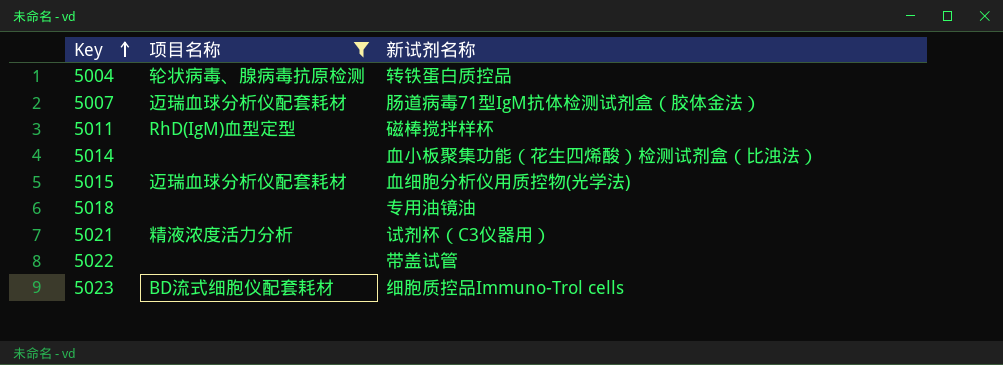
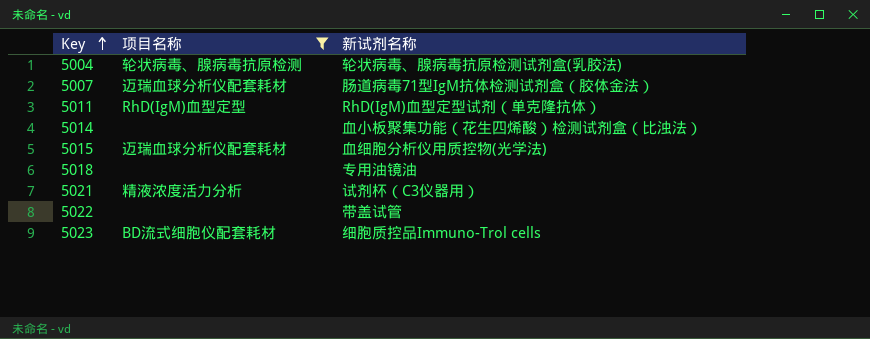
5004 | 新试剂名称: 转铁蛋白质控品 -> 轮状病毒、腺病毒抗原检测试剂盒(乳胶法)
5011 | 新试剂名称: 磁棒搅拌样杯 -> RhD(IgM)血型定型试剂（单克隆抗体）

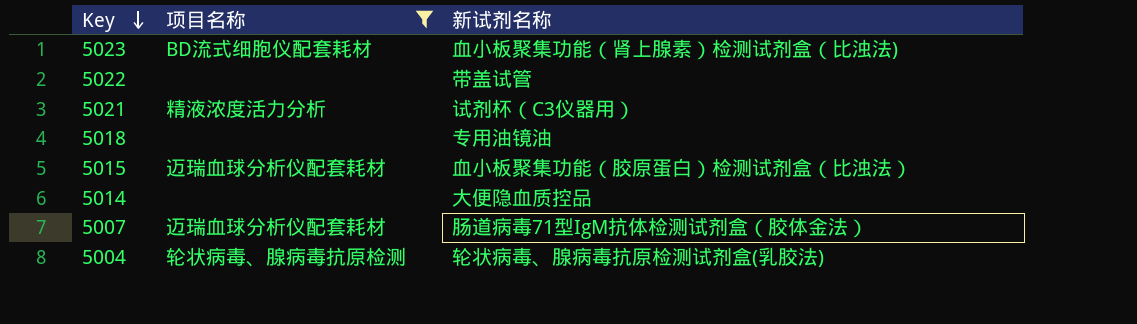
row order: Key ascending -> Key descending
row 5011: RhD(IgM)血型定型 | RhD(IgM)血型定型试剂（单克隆抗体） -> none
5023 | 新试剂名称: 细胞质控品Immuno-Trol cells -> 血小板聚集功能（肾上腺素）检测试剂盒（比浊法)
5015 | 新试剂名称: 血细胞分析仪用质控物(光学法) -> 血小板聚集功能（胶原蛋白）检测试剂盒（比浊法）
5014 | 新试剂名称: 血小板聚集功能（花生四烯酸）检测试剂盒（比浊法） -> 大便隐血质控品

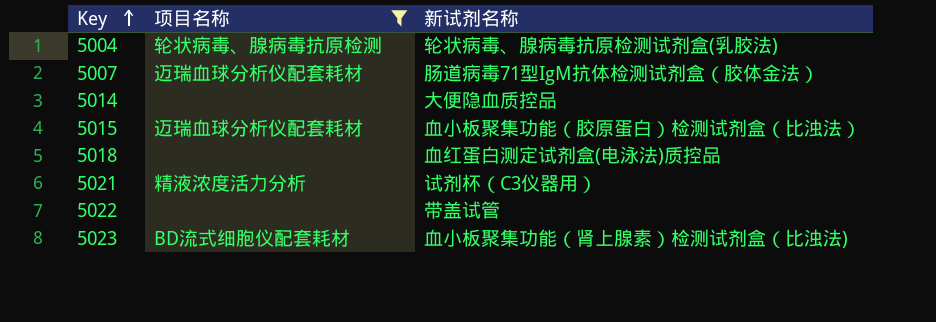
row order: Key descending -> Key ascending
5018 | 新试剂名称: 专用油镜油 -> 血红蛋白测定试剂盒(电泳法)质控品

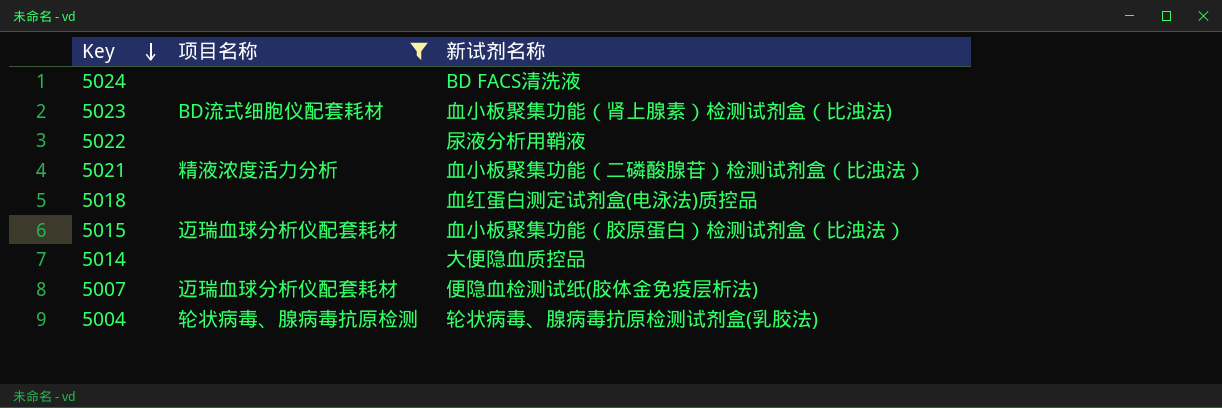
row order: Key ascending -> Key descending
row 5024: none -> none | BD FACS清洗液
5022 | 新试剂名称: 带盖试管 -> 尿液分析用鞘液
5021 | 新试剂名称: 试剂杯（C3仪器用） -> 血小板聚集功能（二磷酸腺苷）检测试剂盒（比浊法）
5007 | 新试剂名称: 肠道病毒71型IgM抗体检测试剂盒（胶体金法） -> 便隐血检测试纸(胶体金免疫层析法)

